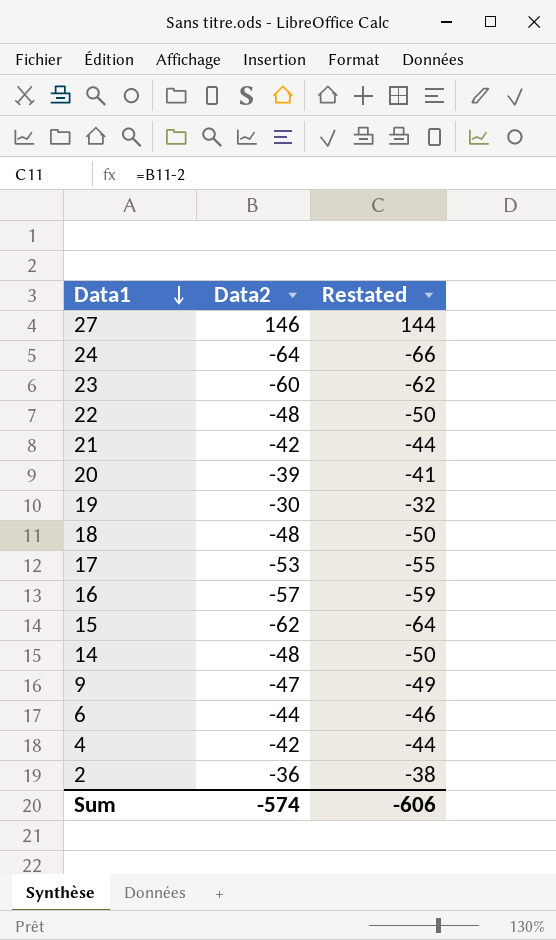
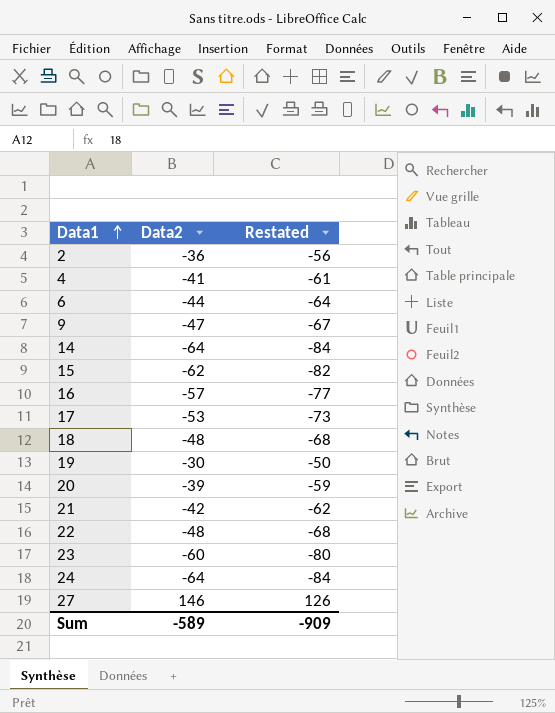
row order: Data1 descending -> Data1 ascending
column Restated | formula: [Data2] - 2 -> [Data2] - 20
4 | Data2: -42 -> -41
14 | Data2: -48 -> -64
Sum | Data2: -574 -> -589
Sum | Restated: -606 -> -909

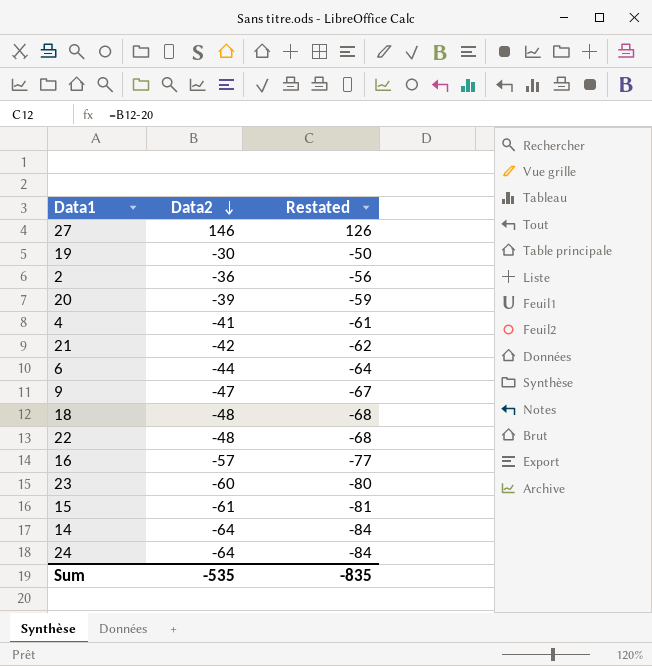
row order: Data1 ascending -> Data2 descending
row 17: -53 | -73 -> none
15 | Data2: -62 -> -61
15 | Restated: -82 -> -81
Sum | Data2: -589 -> -535
Sum | Restated: -909 -> -835

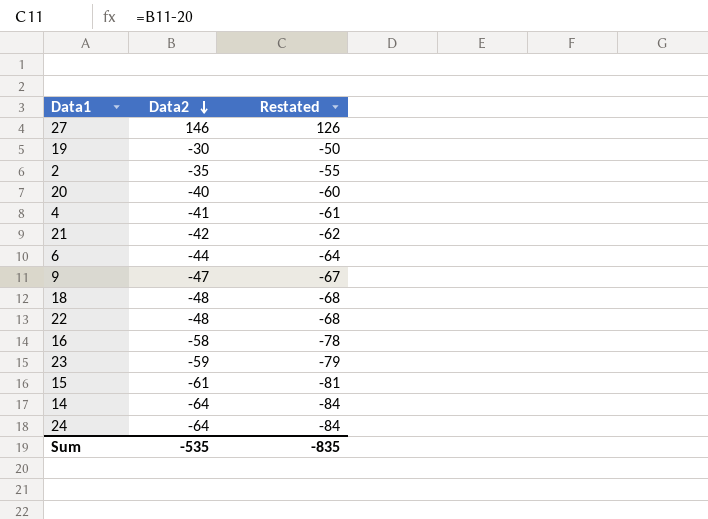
2 | Data2: -36 -> -35
2 | Restated: -56 -> -55
20 | Data2: -39 -> -40
20 | Restated: -59 -> -60
16 | Data2: -57 -> -58
16 | Restated: -77 -> -78
23 | Data2: -60 -> -59
23 | Restated: -80 -> -79

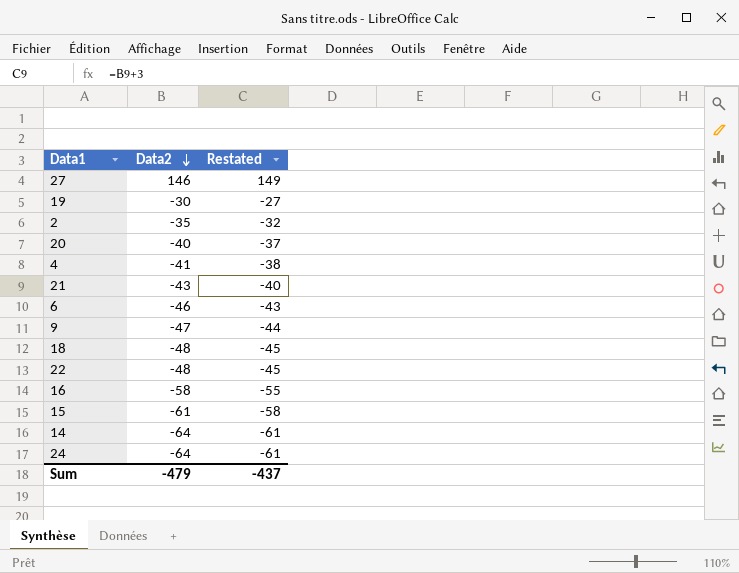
column Restated | formula: [Data2] - 20 -> [Data2] + 3
row 23: -59 | -79 -> none
21 | Data2: -42 -> -43
6 | Data2: -44 -> -46
Sum | Data2: -535 -> -479
Sum | Restated: -835 -> -437

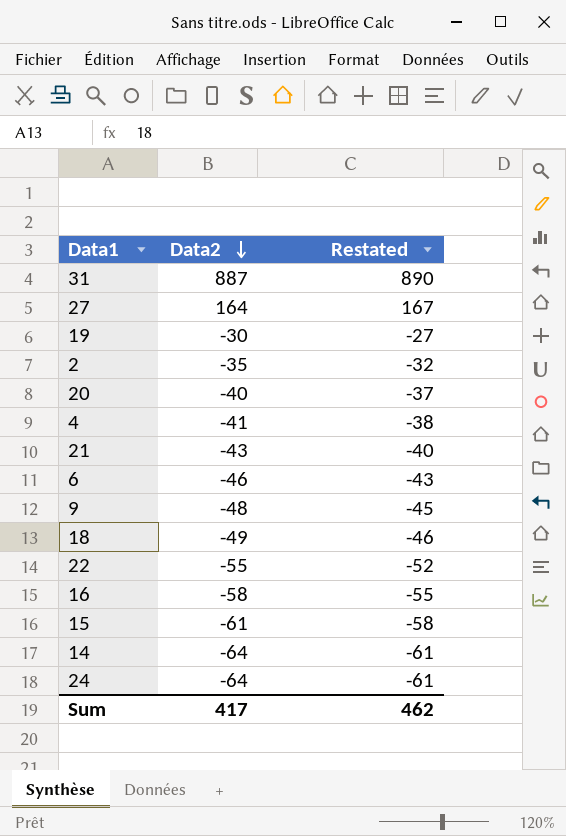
row 31: none -> 887 | 890
27 | Data2: 146 -> 164
27 | Restated: 149 -> 167
9 | Data2: -47 -> -48
9 | Restated: -44 -> -45
18 | Data2: -48 -> -49
18 | Restated: -45 -> -46
22 | Data2: -48 -> -55
22 | Restated: -45 -> -52
Sum | Data2: -479 -> 417
Sum | Restated: -437 -> 462

